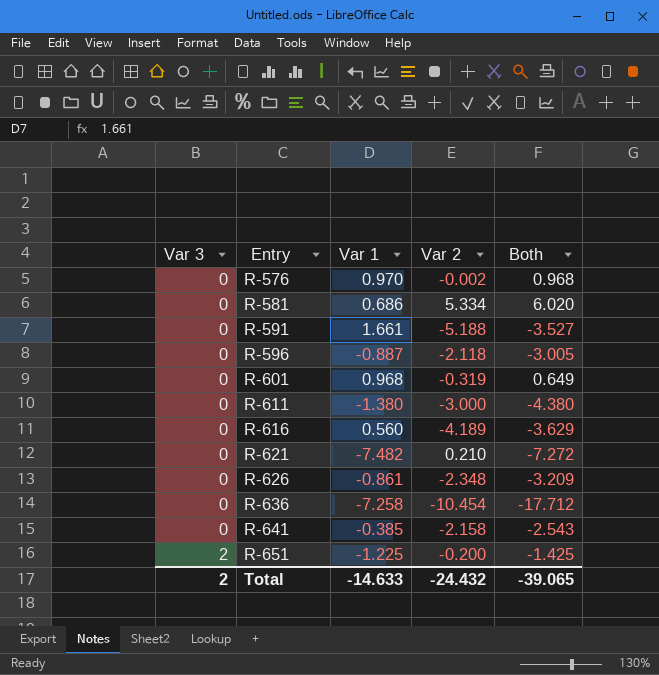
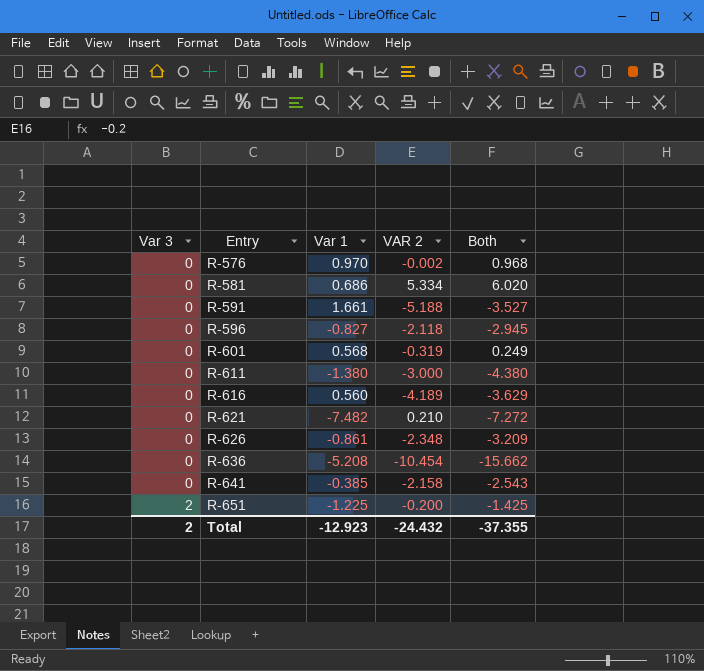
column name: Var 2 -> VAR 2
R-596 | Var 1: -0.887 -> -0.827
R-596 | Both: -3.005 -> -2.945
R-601 | Var 1: 0.968 -> 0.568
R-601 | Both: 0.649 -> 0.249
R-636 | Var 1: -7.258 -> -5.208
R-636 | Both: -17.712 -> -15.662
Total | Var 1: -14.633 -> -12.923
Total | Both: -39.065 -> -37.355

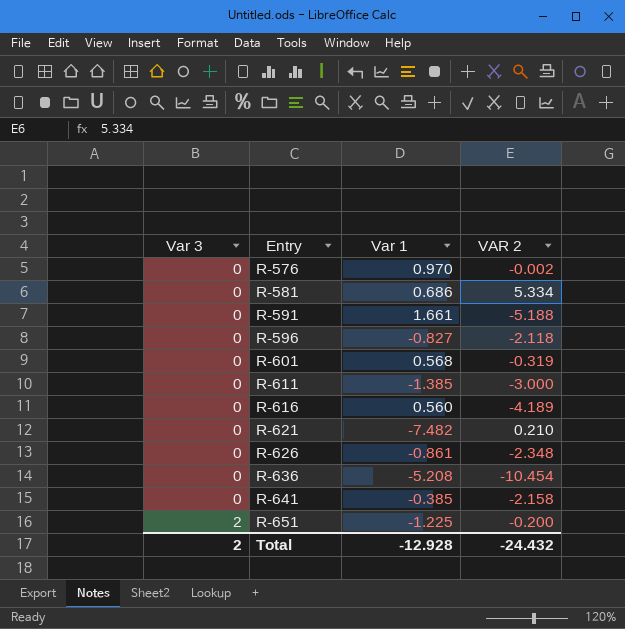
column Both | formula: [Var 1] + [VAR 2] -> none
R-611 | Var 1: -1.380 -> -1.385
Total | Var 1: -12.923 -> -12.928

